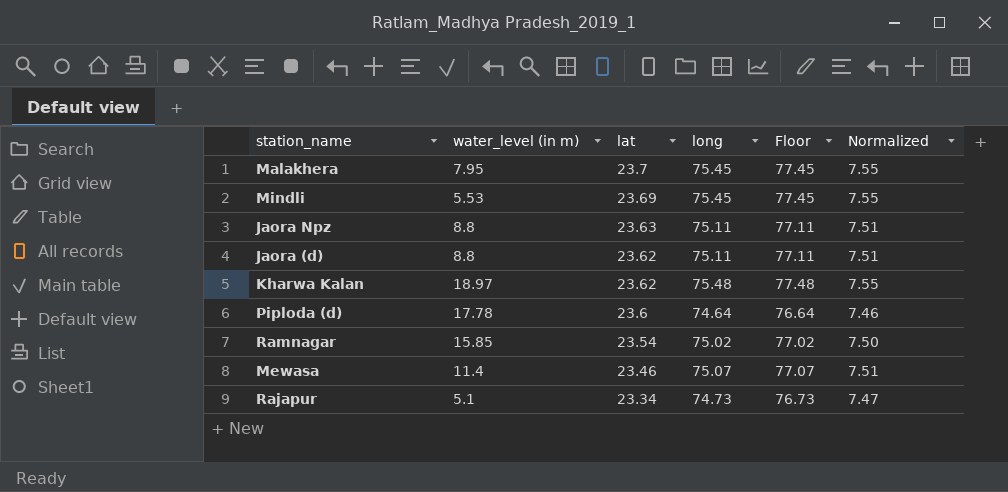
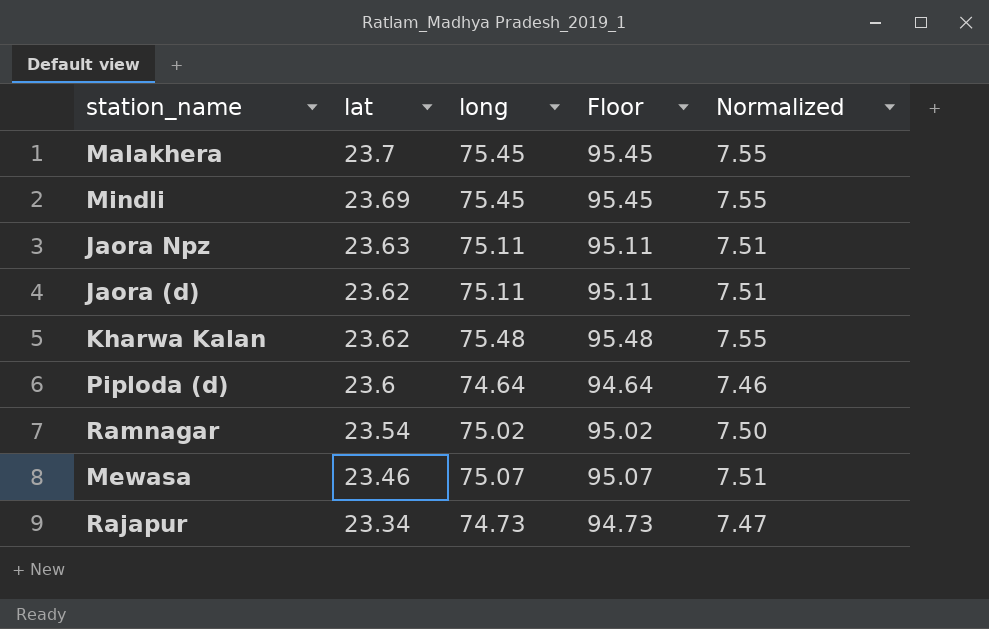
column water_level (in m) | position: 2 -> none
column Floor | formula: [long] + 2 -> [long] + 20

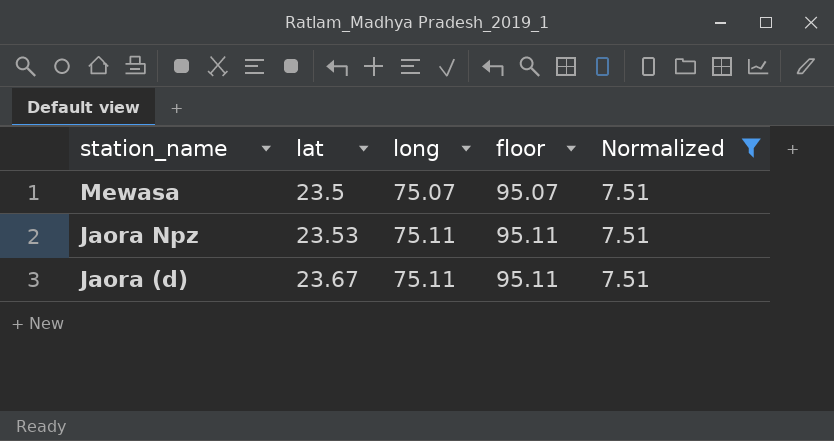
filter: none -> Normalized = 7.51
row order: lat descending -> station_name descending
column name: Floor -> floor
Mewasa | lat: 23.46 -> 23.5
Jaora Npz | lat: 23.63 -> 23.53
Jaora (d) | lat: 23.62 -> 23.67

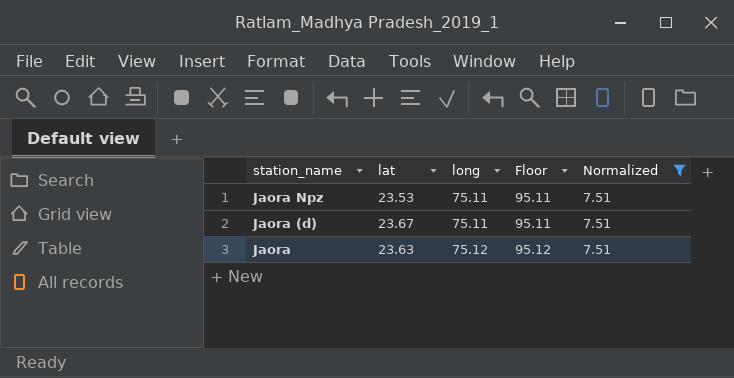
column name: floor -> Floor
row Mewasa: 23.5 | 75.07 | 95.07 | 7.51 -> none
row Jaora: none -> 23.63 | 75.12 | 95.12 | 7.51

